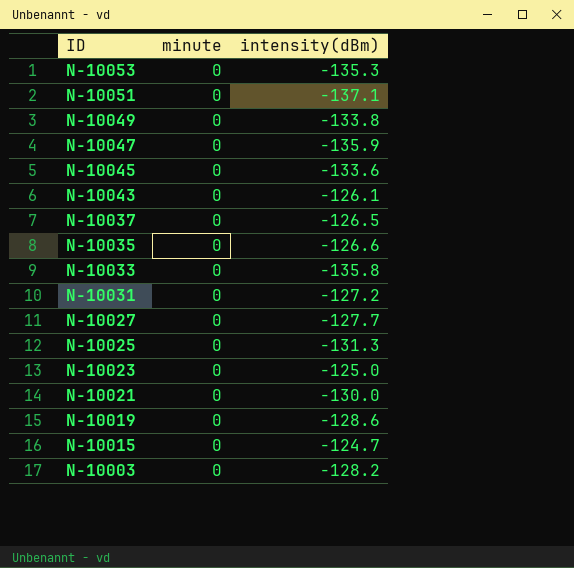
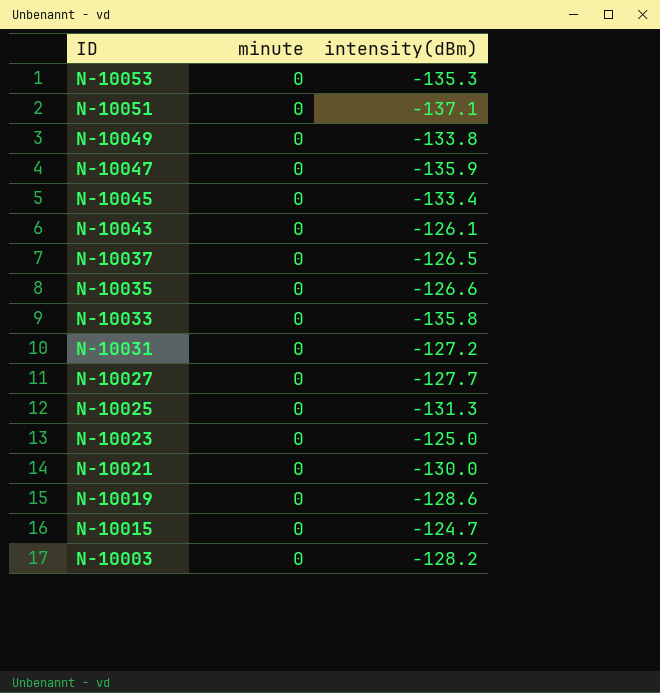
N-10045 | intensity(dBm): -133.6 -> -133.4

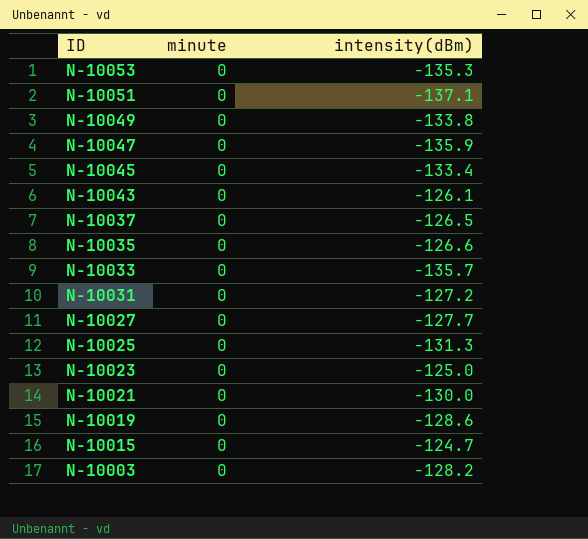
N-10033 | intensity(dBm): -135.8 -> -135.7

